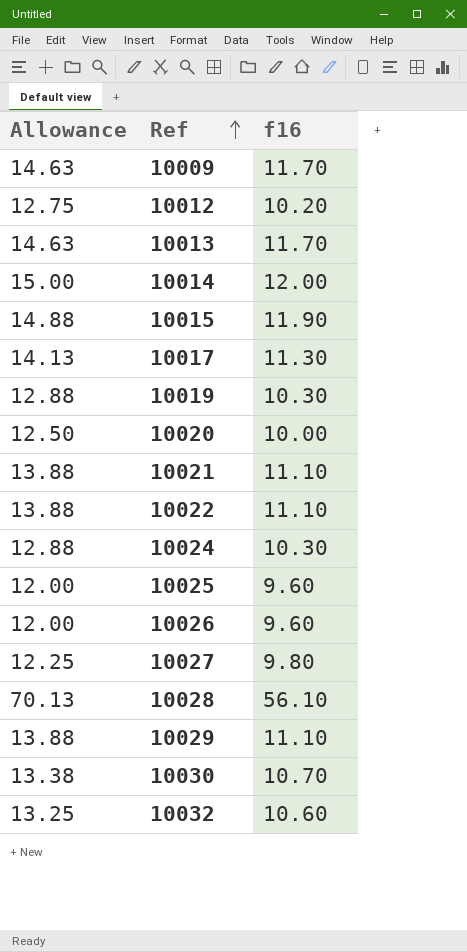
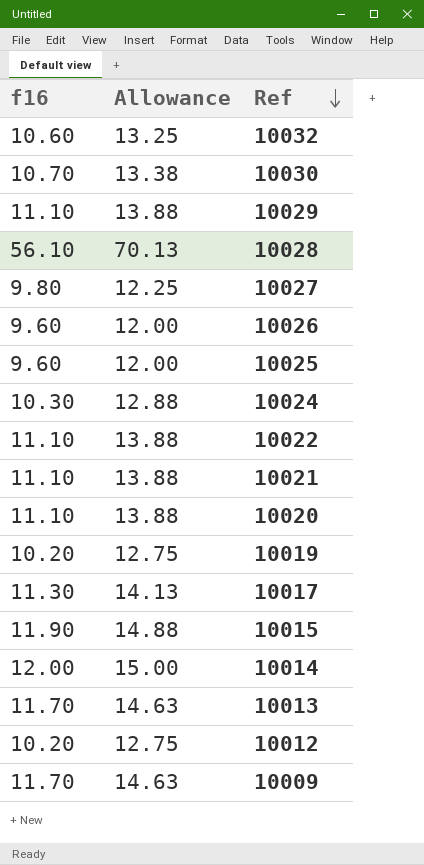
row order: Ref ascending -> Ref descending
column f16 | position: 3 -> 1
10020 | f16: 10.00 -> 11.10
10020 | Allowance: 12.50 -> 13.88
10019 | f16: 10.30 -> 10.20
10019 | Allowance: 12.88 -> 12.75

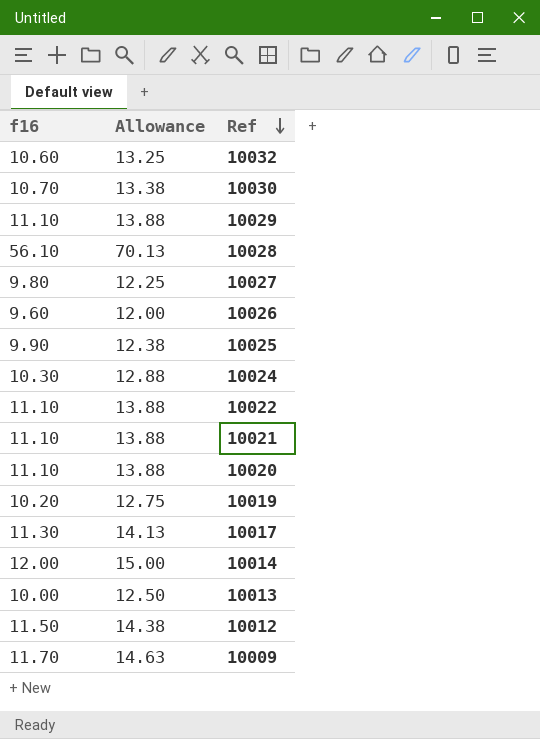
row 10015: 11.90 | 14.88 -> none
10025 | f16: 9.60 -> 9.90
10025 | Allowance: 12.00 -> 12.38
10013 | f16: 11.70 -> 10.00
10013 | Allowance: 14.63 -> 12.50
10012 | f16: 10.20 -> 11.50
10012 | Allowance: 12.75 -> 14.38

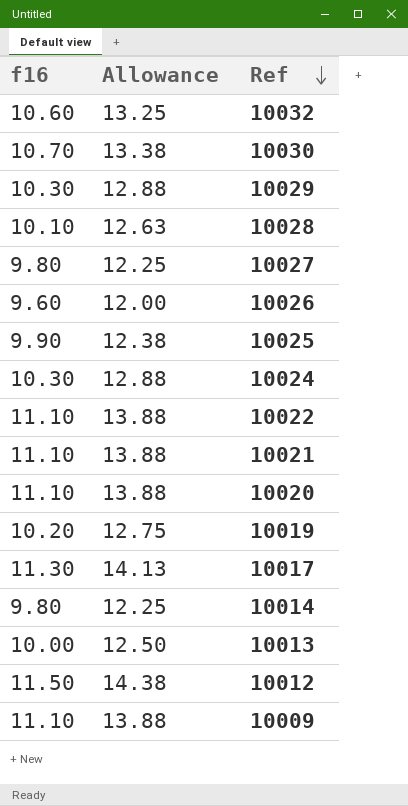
10029 | f16: 11.10 -> 10.30
10029 | Allowance: 13.88 -> 12.88
10028 | f16: 56.10 -> 10.10
10028 | Allowance: 70.13 -> 12.63
10014 | f16: 12.00 -> 9.80
10014 | Allowance: 15.00 -> 12.25
10009 | f16: 11.70 -> 11.10
10009 | Allowance: 14.63 -> 13.88

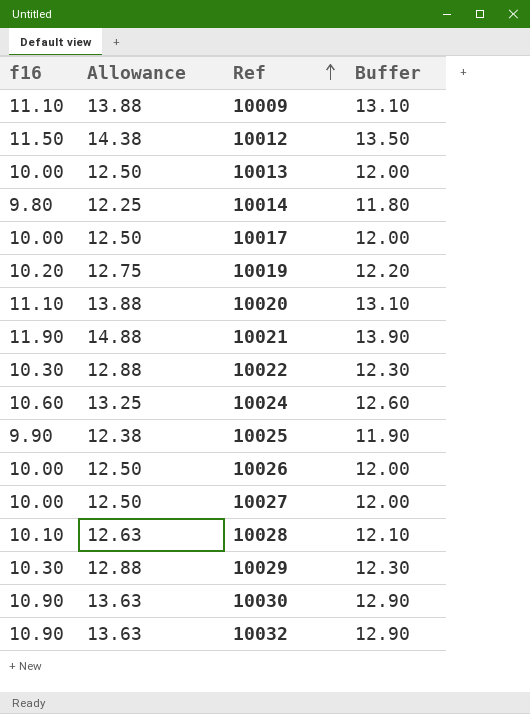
row order: Ref descending -> Ref ascending
column Buffer | formula: none -> [f16] + 2
10017 | f16: 11.30 -> 10.00
10017 | Allowance: 14.13 -> 12.50
10021 | f16: 11.10 -> 11.90
10021 | Allowance: 13.88 -> 14.88
10022 | f16: 11.10 -> 10.30
10022 | Allowance: 13.88 -> 12.88
10024 | f16: 10.30 -> 10.60
10024 | Allowance: 12.88 -> 13.25
10026 | f16: 9.60 -> 10.00
10026 | Allowance: 12.00 -> 12.50
10027 | f16: 9.80 -> 10.00
10027 | Allowance: 12.25 -> 12.50
10030 | f16: 10.70 -> 10.90
10030 | Allowance: 13.38 -> 13.63
10032 | f16: 10.60 -> 10.90
10032 | Allowance: 13.25 -> 13.63

